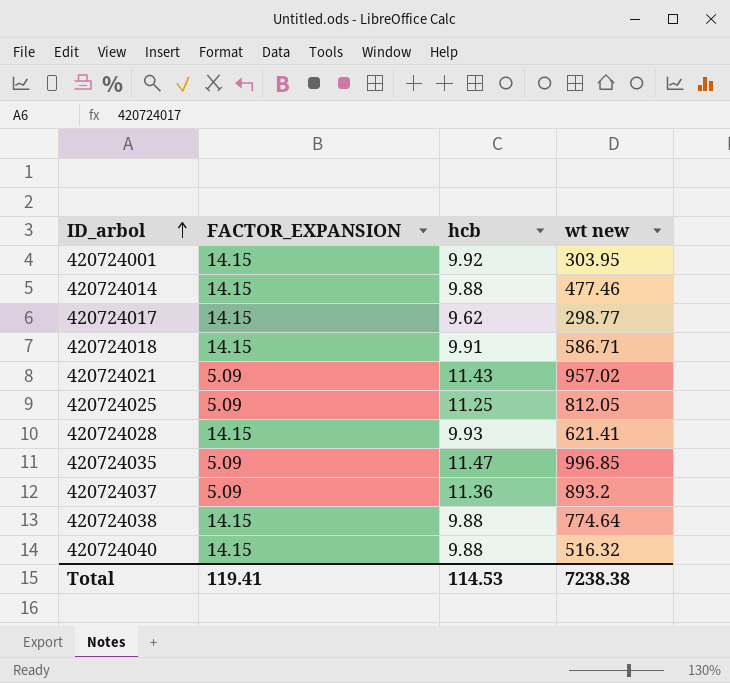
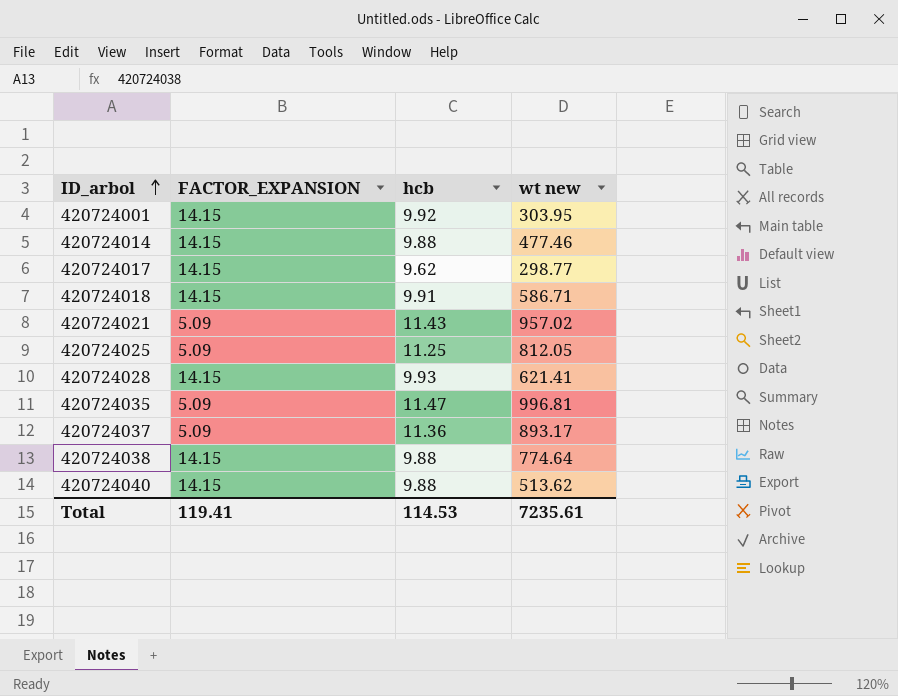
420724035 | wt new: 996.85 -> 996.81
420724037 | wt new: 893.2 -> 893.17
420724040 | wt new: 516.32 -> 513.62
Total | wt new: 7238.38 -> 7235.61

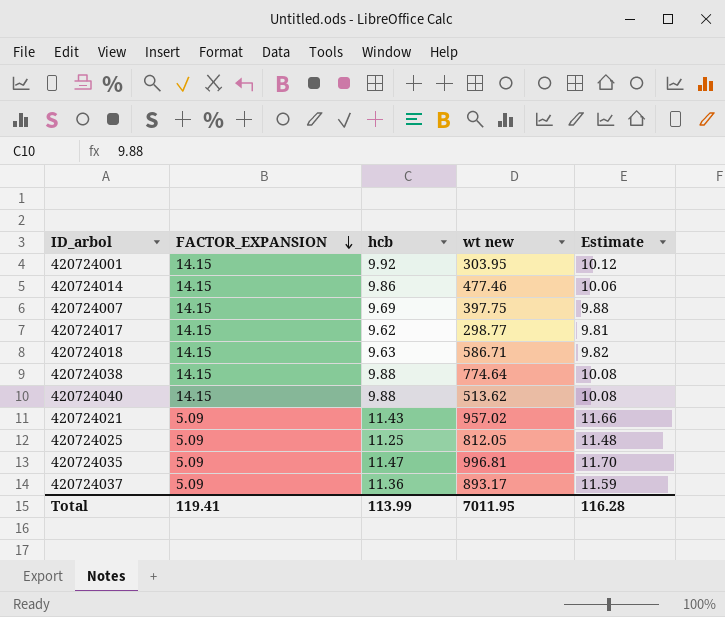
row order: ID_arbol ascending -> FACTOR_EXPANSION descending
column Estimate | formula: none -> [hcb] * 1.02
row 420724028: 14.15 | 9.93 | 621.41 -> none
420724014 | hcb: 9.88 -> 9.86
row 420724007: none -> 14.15 | 9.69 | 397.75 | 9.88
420724018 | hcb: 9.91 -> 9.63
Total | hcb: 114.53 -> 113.99
Total | wt new: 7235.61 -> 7011.95

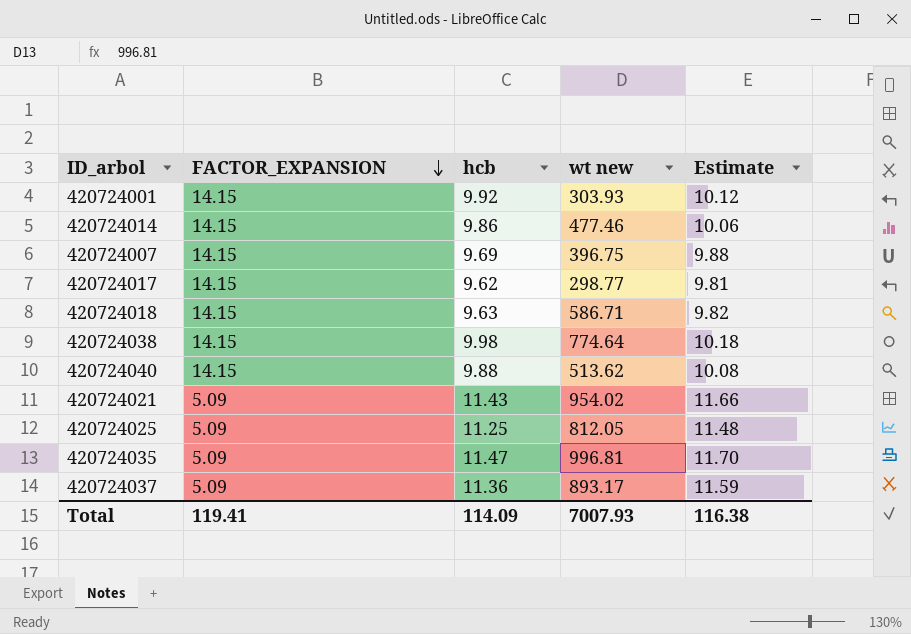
420724001 | wt new: 303.95 -> 303.93
420724007 | wt new: 397.75 -> 396.75
420724038 | hcb: 9.88 -> 9.98
420724038 | Estimate: 10.08 -> 10.18
420724021 | wt new: 957.02 -> 954.02
Total | hcb: 113.99 -> 114.09
Total | wt new: 7011.95 -> 7007.93
Total | Estimate: 116.28 -> 116.38

